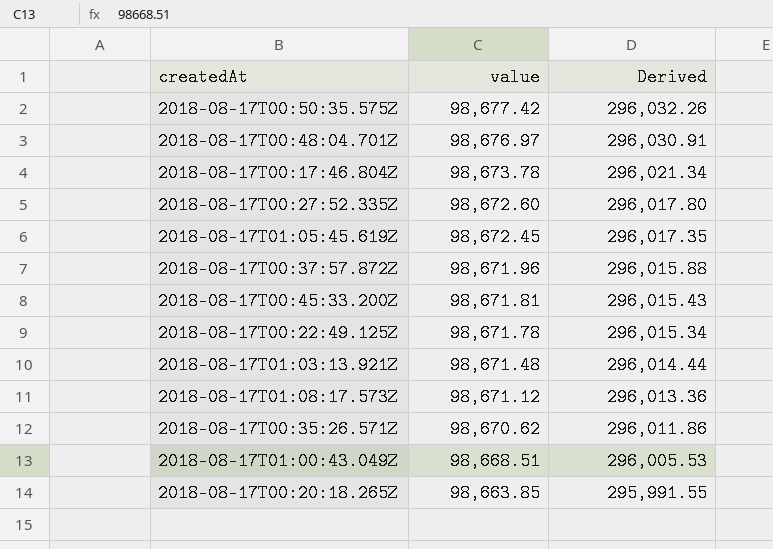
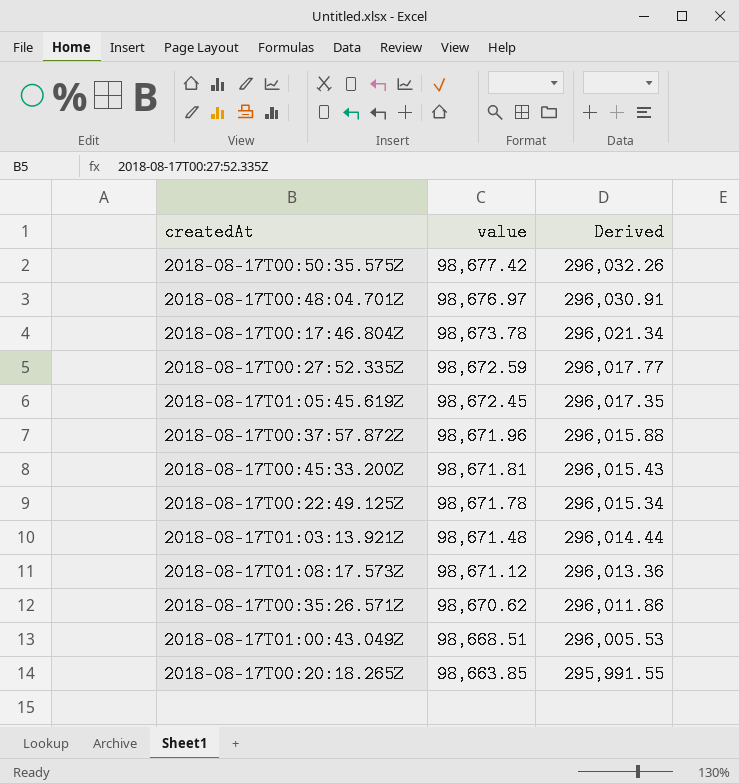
2018-08-17T00:27:52.335Z | value: 98,672.60 -> 98,672.59
2018-08-17T00:27:52.335Z | Derived: 296,017.80 -> 296,017.77

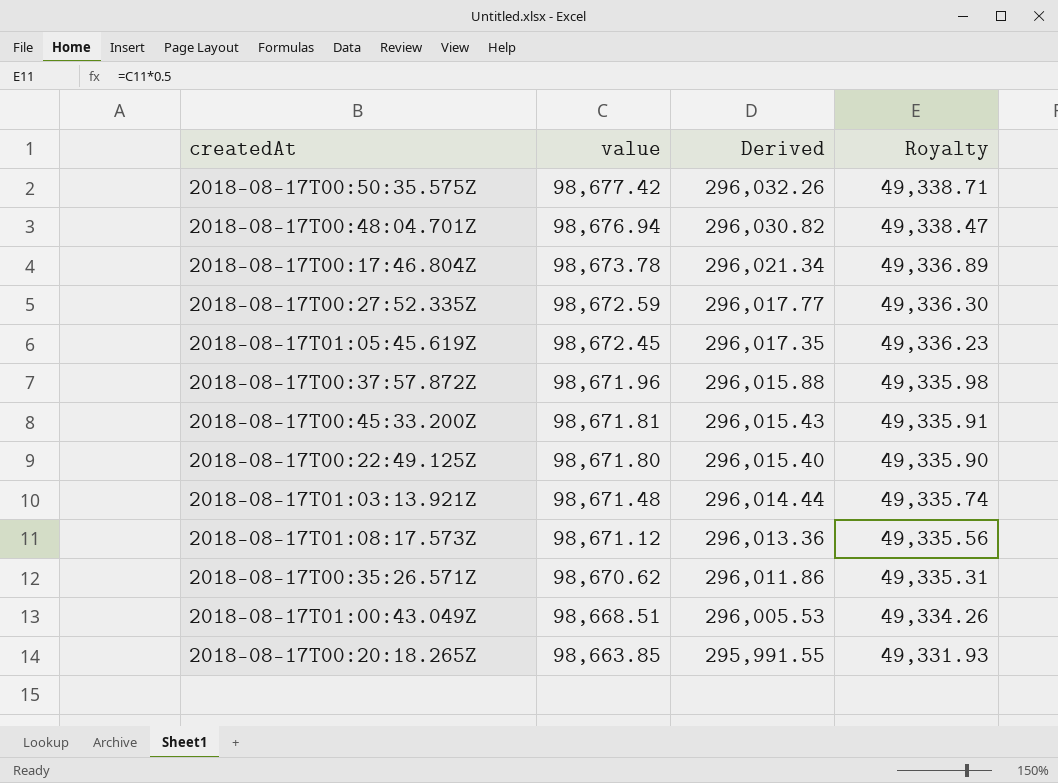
column Royalty | formula: none -> [value] * 0.5
2018-08-17T00:48:04.701Z | value: 98,676.97 -> 98,676.94
2018-08-17T00:48:04.701Z | Derived: 296,030.91 -> 296,030.82
2018-08-17T00:22:49.125Z | value: 98,671.78 -> 98,671.80
2018-08-17T00:22:49.125Z | Derived: 296,015.34 -> 296,015.40

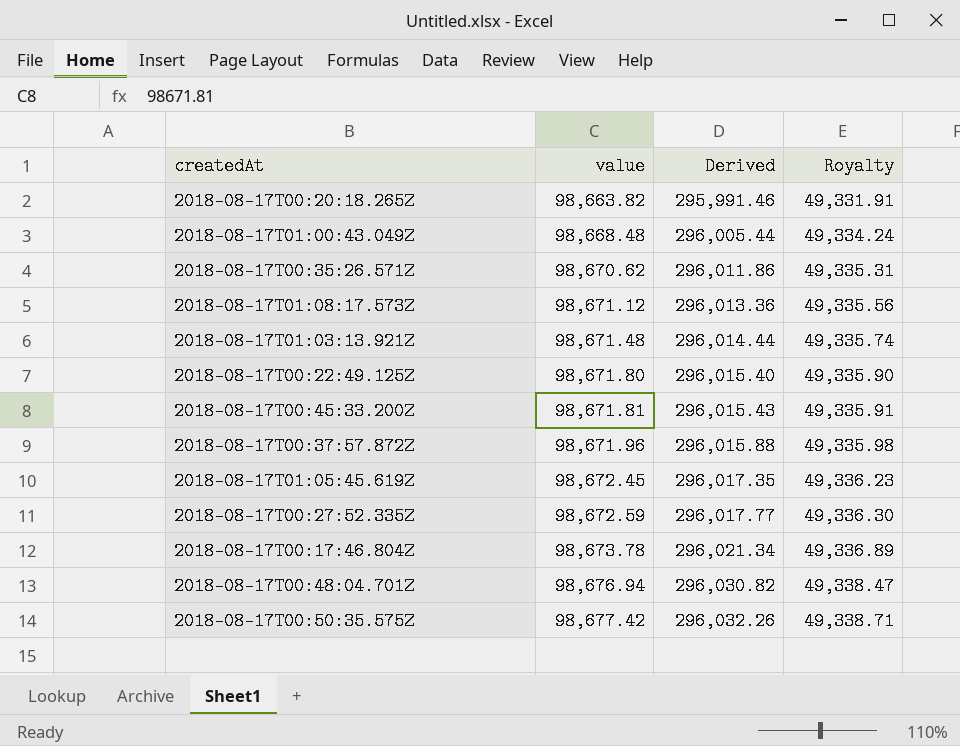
row order: value descending -> value ascending
2018-08-17T00:20:18.265Z | value: 98,663.85 -> 98,663.82
2018-08-17T00:20:18.265Z | Derived: 295,991.55 -> 295,991.46
2018-08-17T00:20:18.265Z | Royalty: 49,331.93 -> 49,331.91
2018-08-17T01:00:43.049Z | value: 98,668.51 -> 98,668.48
2018-08-17T01:00:43.049Z | Derived: 296,005.53 -> 296,005.44
2018-08-17T01:00:43.049Z | Royalty: 49,334.26 -> 49,334.24

